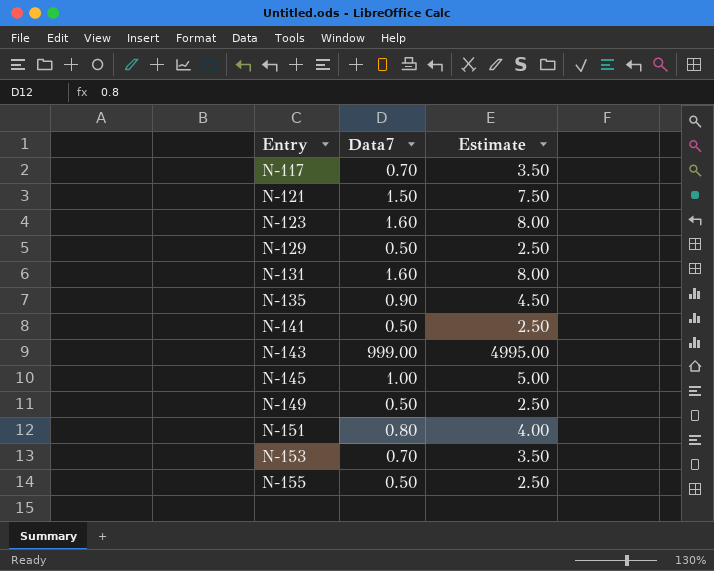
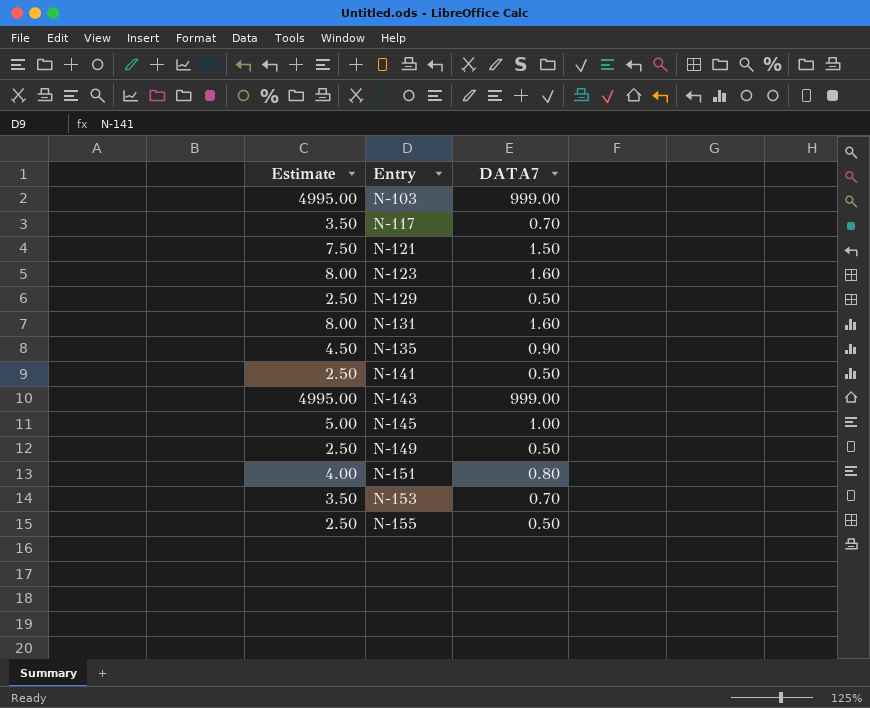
column Estimate | position: 3 -> 1
column name: Data7 -> DATA7
row N-103: none -> 4995.00 | 999.00

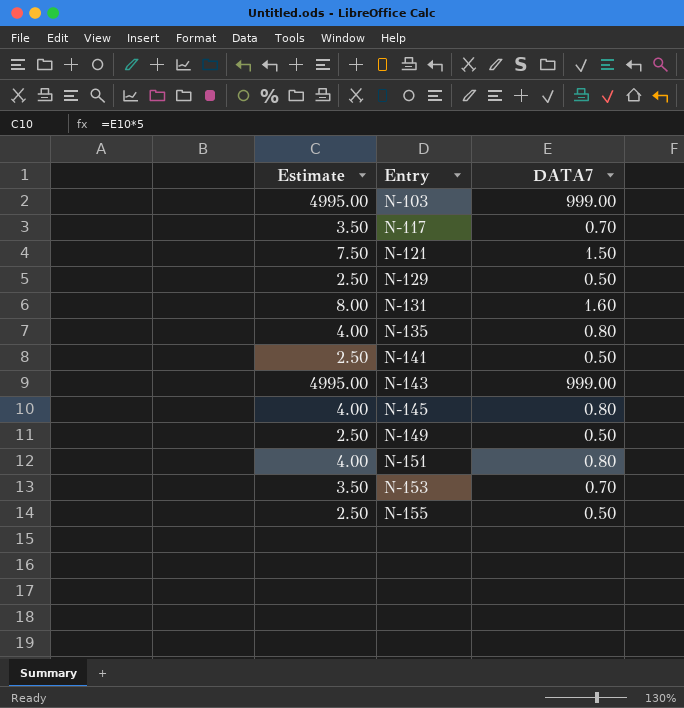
row N-123: 8.00 | 1.60 -> none
N-135 | Estimate: 4.50 -> 4.00
N-135 | DATA7: 0.90 -> 0.80
N-145 | Estimate: 5.00 -> 4.00
N-145 | DATA7: 1.00 -> 0.80

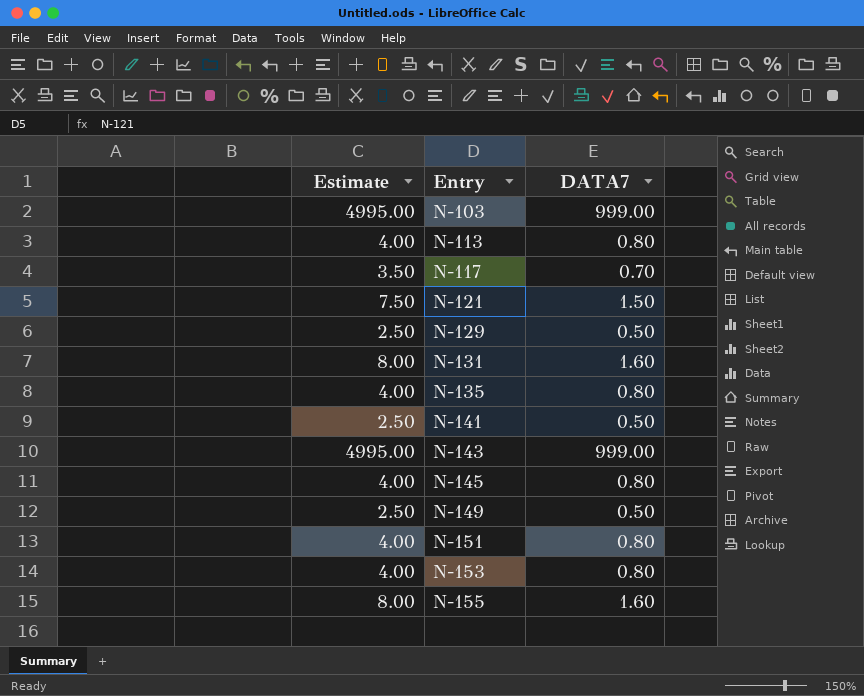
row N-113: none -> 4.00 | 0.80
N-153 | Estimate: 3.50 -> 4.00
N-153 | DATA7: 0.70 -> 0.80
N-155 | Estimate: 2.50 -> 8.00
N-155 | DATA7: 0.50 -> 1.60

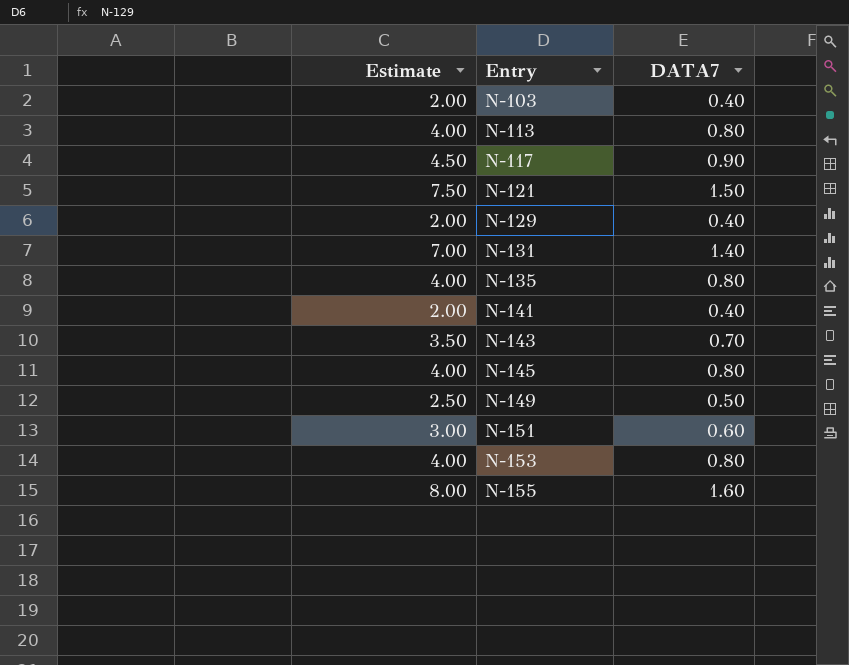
N-103 | Estimate: 4995.00 -> 2.00
N-103 | DATA7: 999.00 -> 0.40
N-117 | Estimate: 3.50 -> 4.50
N-117 | DATA7: 0.70 -> 0.90
N-129 | Estimate: 2.50 -> 2.00
N-129 | DATA7: 0.50 -> 0.40
N-131 | Estimate: 8.00 -> 7.00
N-131 | DATA7: 1.60 -> 1.40
N-141 | Estimate: 2.50 -> 2.00
N-141 | DATA7: 0.50 -> 0.40
N-143 | Estimate: 4995.00 -> 3.50
N-143 | DATA7: 999.00 -> 0.70
N-151 | Estimate: 4.00 -> 3.00
N-151 | DATA7: 0.80 -> 0.60

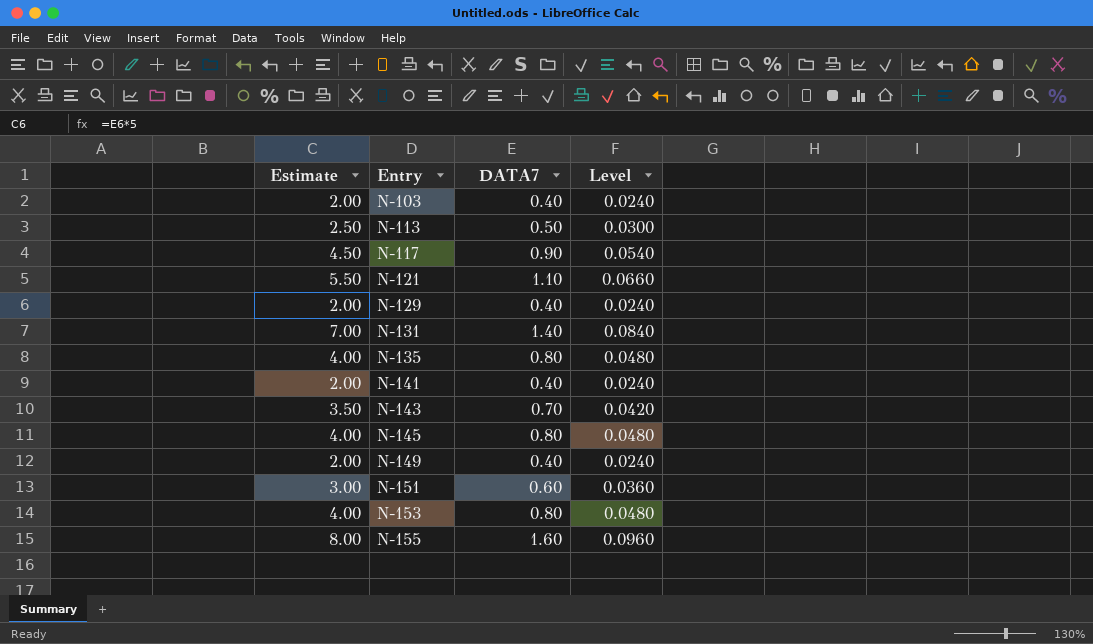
column Level | formula: none -> [DATA7] * 0.06
N-113 | Estimate: 4.00 -> 2.50
N-113 | DATA7: 0.80 -> 0.50
N-121 | Estimate: 7.50 -> 5.50
N-121 | DATA7: 1.50 -> 1.10
N-149 | Estimate: 2.50 -> 2.00
N-149 | DATA7: 0.50 -> 0.40

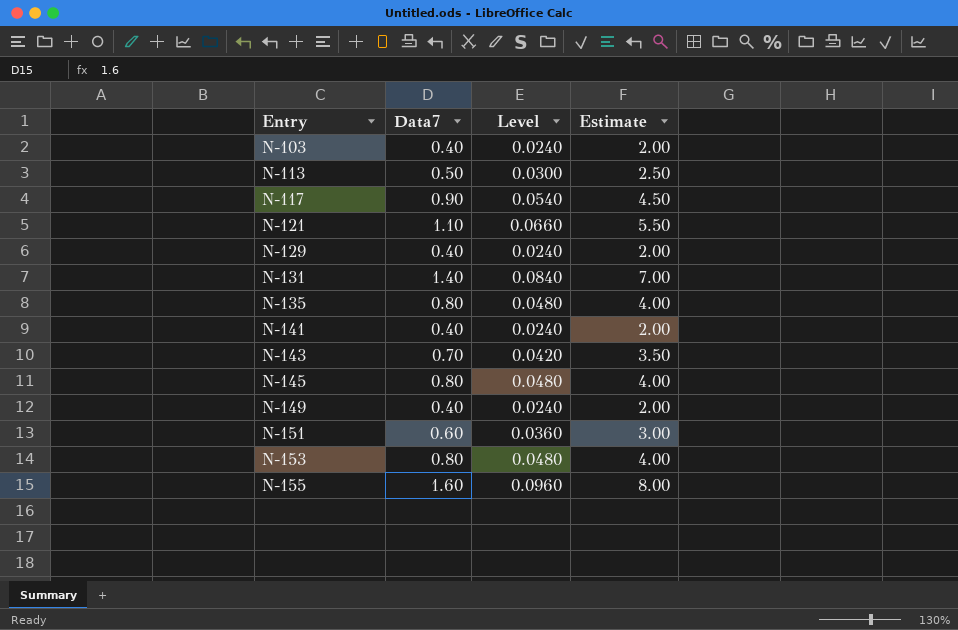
column name: DATA7 -> Data7
column Estimate | position: 1 -> 4

